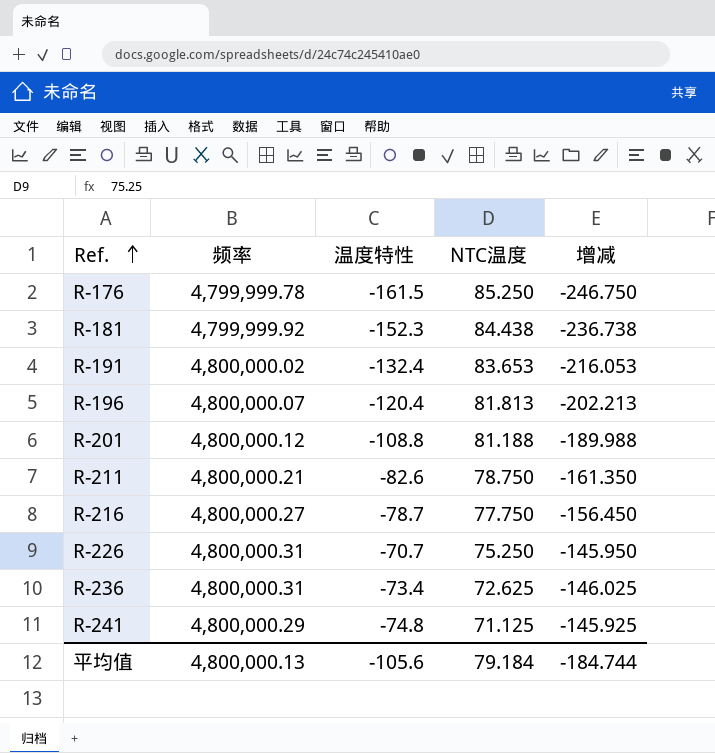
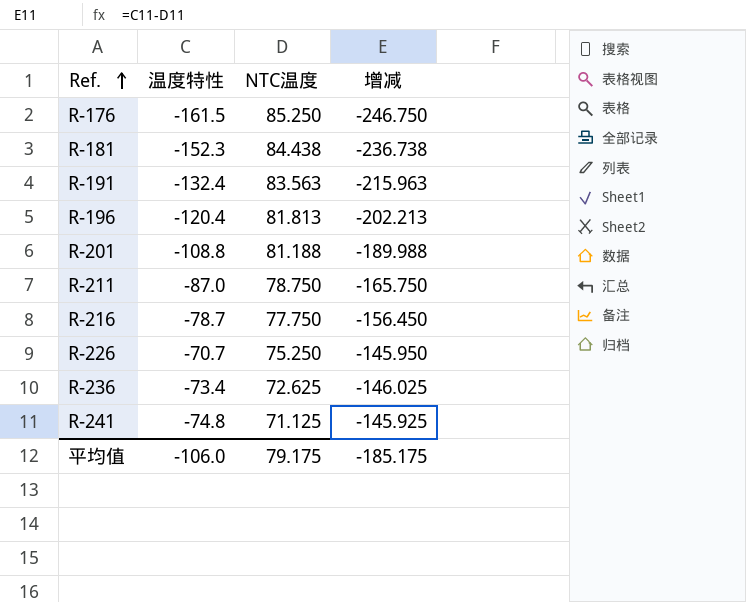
column 频率 | position: 2 -> none
R-191 | NTC温度: 83.653 -> 83.563
R-191 | 增减: -216.053 -> -215.963
R-211 | 温度特性: -82.6 -> -87.0
R-211 | 增减: -161.350 -> -165.750
平均值 | 温度特性: -105.6 -> -106.0
平均值 | NTC温度: 79.184 -> 79.175
平均值 | 增减: -184.744 -> -185.175

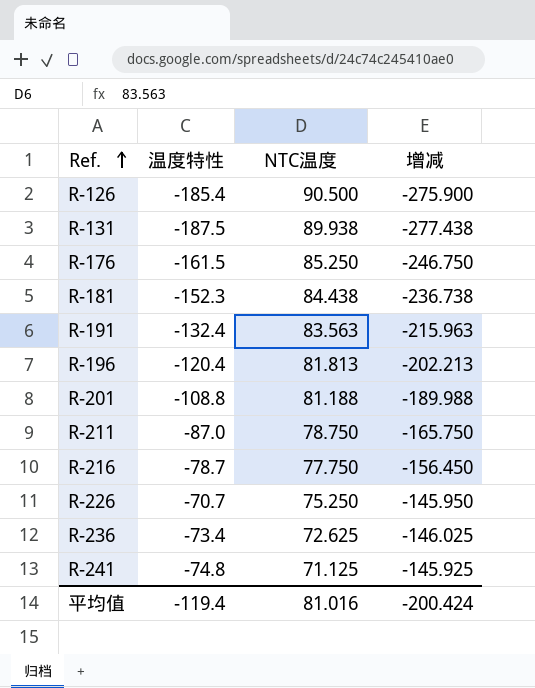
row R-126: none -> -185.4 | 90.500 | -275.900
row R-131: none -> -187.5 | 89.938 | -277.438
平均值 | 温度特性: -106.0 -> -119.4
平均值 | NTC温度: 79.175 -> 81.016
平均值 | 增减: -185.175 -> -200.424

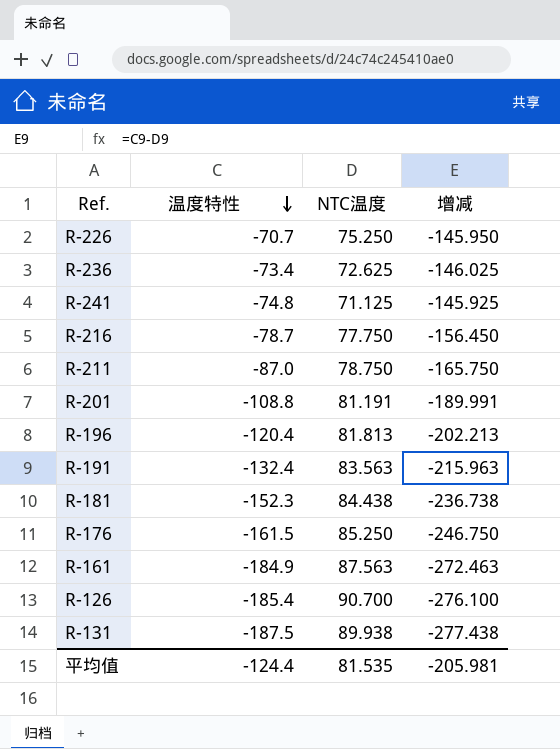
row order: Ref. ascending -> 温度特性 descending
R-201 | NTC温度: 81.188 -> 81.191
R-201 | 增减: -189.988 -> -189.991
row R-161: none -> -184.9 | 87.563 | -272.463
R-126 | NTC温度: 90.500 -> 90.700
R-126 | 增减: -275.900 -> -276.100
平均值 | 温度特性: -119.4 -> -124.4
平均值 | NTC温度: 81.016 -> 81.535
平均值 | 增减: -200.424 -> -205.981

